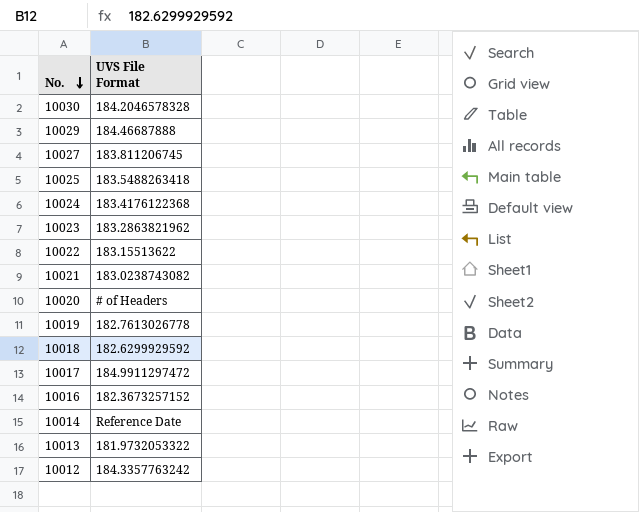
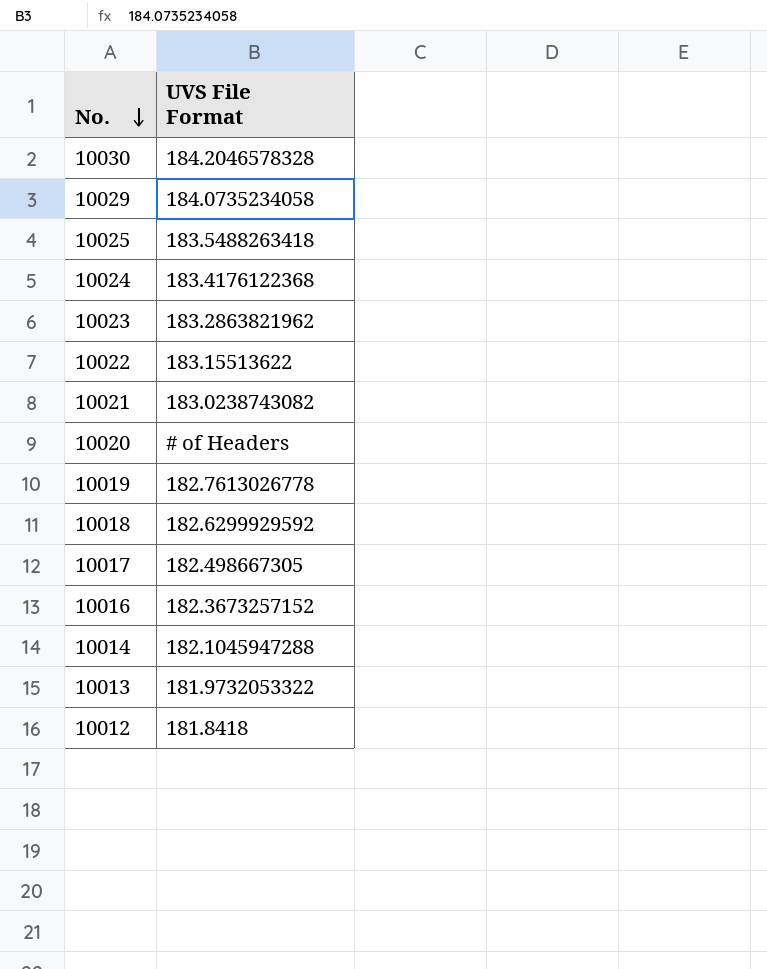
row 10027: 183.811206745 -> none
10029 | UVS File Format: 184.46687888 -> 184.0735234058
10017 | UVS File Format: 184.9911297472 -> 182.498667305
10014 | UVS File Format: Reference Date -> 182.1045947288
10012 | UVS File Format: 184.3357763242 -> 181.8418

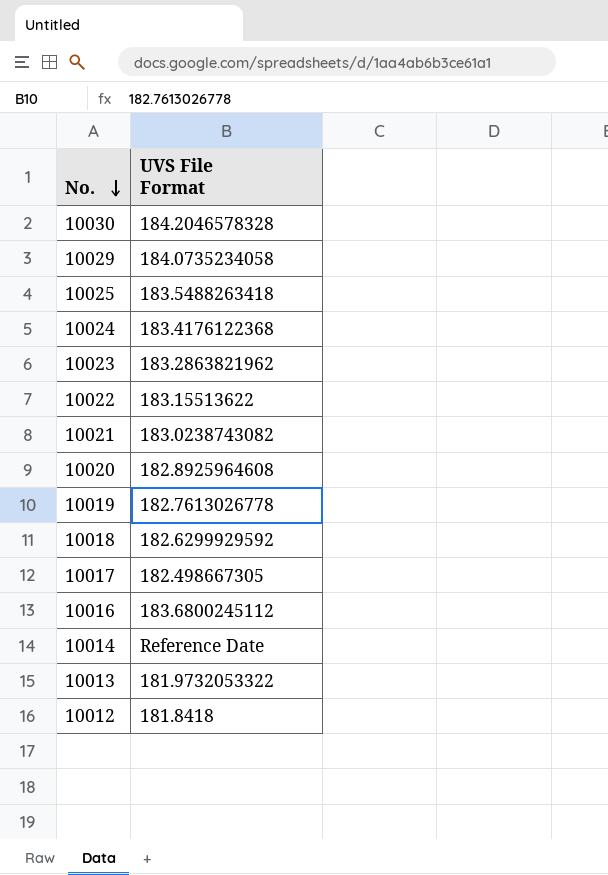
10020 | UVS File Format: # of Headers -> 182.8925964608
10016 | UVS File Format: 182.3673257152 -> 183.6800245112
10014 | UVS File Format: 182.1045947288 -> Reference Date

